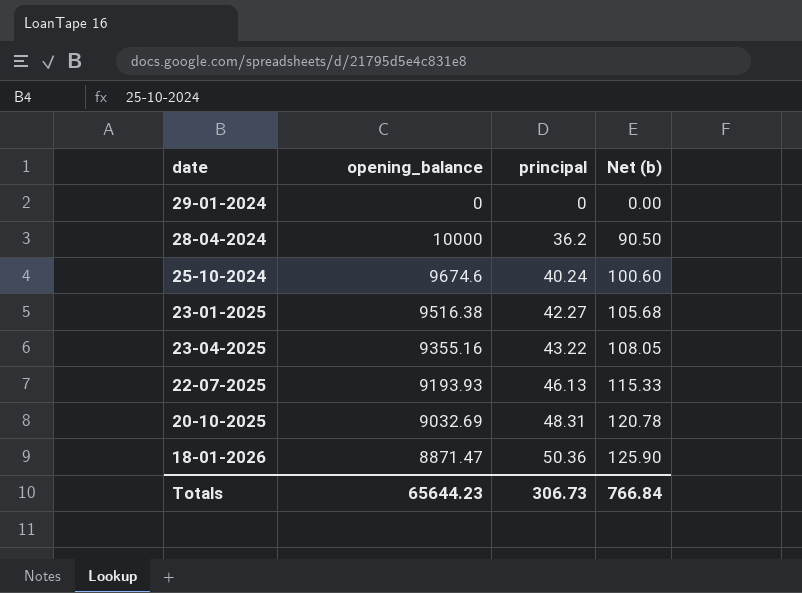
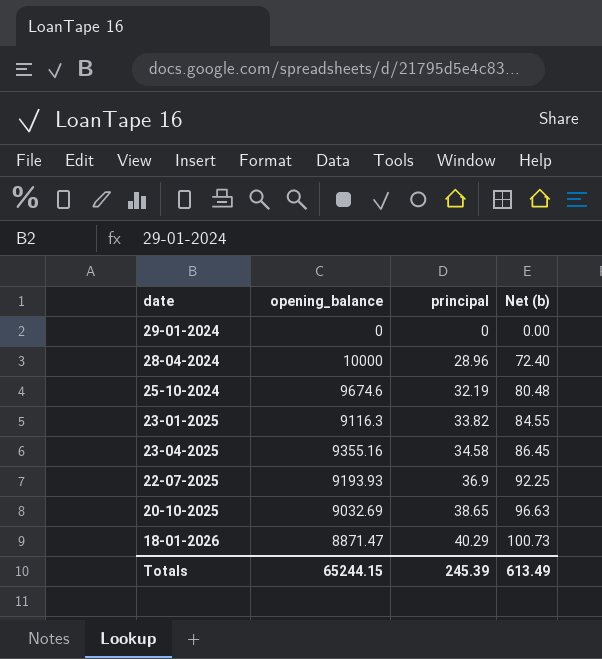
28-04-2024 | principal: 36.2 -> 28.96
28-04-2024 | Net (b): 90.50 -> 72.40
25-10-2024 | principal: 40.24 -> 32.19
25-10-2024 | Net (b): 100.60 -> 80.48
23-01-2025 | opening_balance: 9516.38 -> 9116.3
23-01-2025 | principal: 42.27 -> 33.82
23-01-2025 | Net (b): 105.68 -> 84.55
23-04-2025 | principal: 43.22 -> 34.58
23-04-2025 | Net (b): 108.05 -> 86.45
22-07-2025 | principal: 46.13 -> 36.9
22-07-2025 | Net (b): 115.33 -> 92.25
20-10-2025 | principal: 48.31 -> 38.65
20-10-2025 | Net (b): 120.78 -> 96.63
18-01-2026 | principal: 50.36 -> 40.29
18-01-2026 | Net (b): 125.90 -> 100.73
Totals | opening_balance: 65644.23 -> 65244.15
Totals | principal: 306.73 -> 245.39
Totals | Net (b): 766.84 -> 613.49

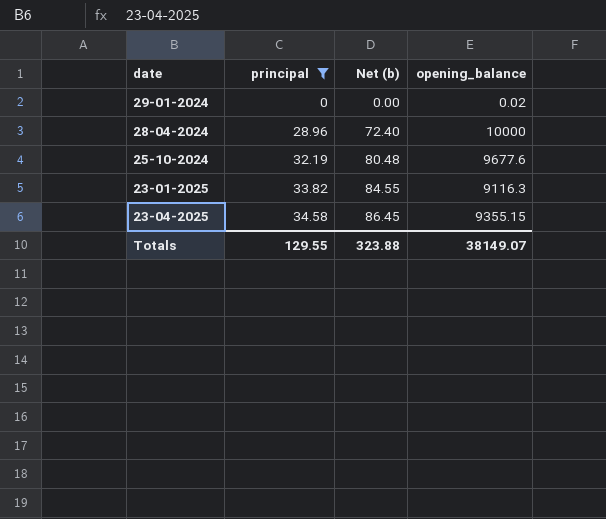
filter: none -> principal <= 34.58
column opening_balance | position: 2 -> 4
29-01-2024 | opening_balance: 0 -> 0.02
25-10-2024 | opening_balance: 9674.6 -> 9677.6
23-04-2025 | opening_balance: 9355.16 -> 9355.15
Totals | principal: 245.39 -> 129.55
Totals | Net (b): 613.49 -> 323.88
Totals | opening_balance: 65244.15 -> 38149.07

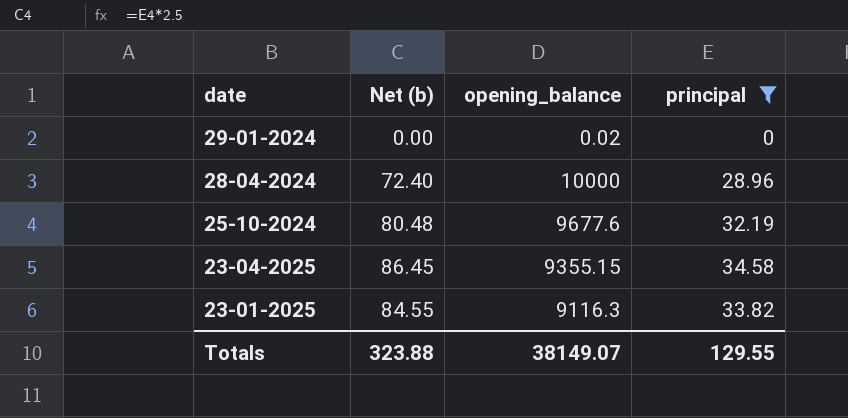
row order: principal ascending -> date descending
column principal | position: 2 -> 4

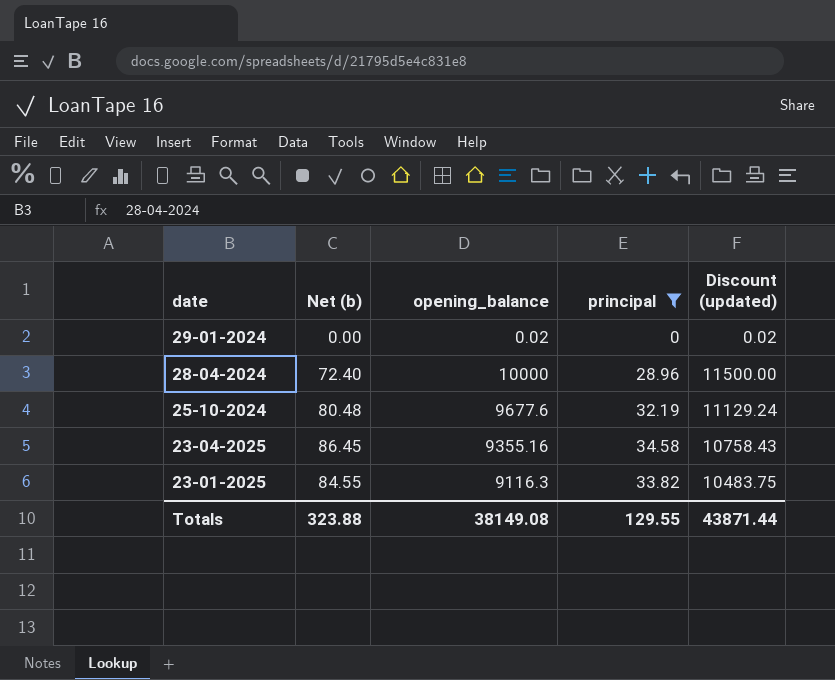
column Discount (updated) | formula: none -> [opening_balance] * 1.15
23-04-2025 | opening_balance: 9355.15 -> 9355.16
Totals | opening_balance: 38149.07 -> 38149.08

